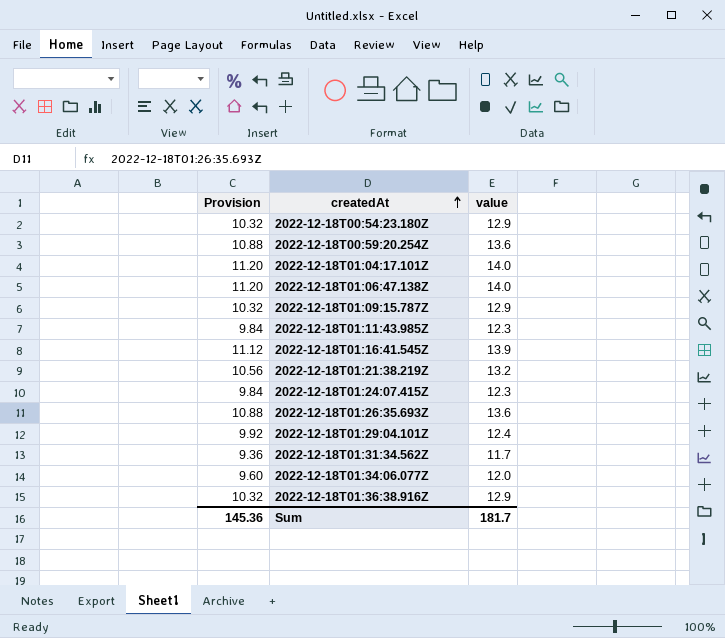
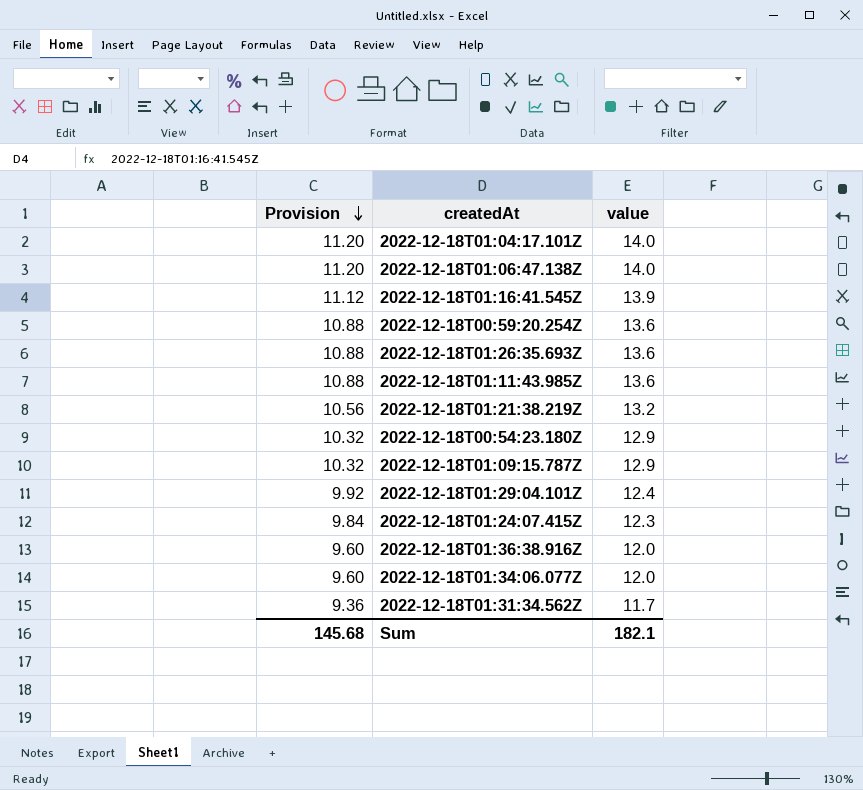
row order: createdAt ascending -> Provision descending
2022-12-18T01:11:43.985Z | Provision: 9.84 -> 10.88
2022-12-18T01:11:43.985Z | value: 12.3 -> 13.6
2022-12-18T01:36:38.916Z | Provision: 10.32 -> 9.60
2022-12-18T01:36:38.916Z | value: 12.9 -> 12.0
Sum | Provision: 145.36 -> 145.68
Sum | value: 181.7 -> 182.1

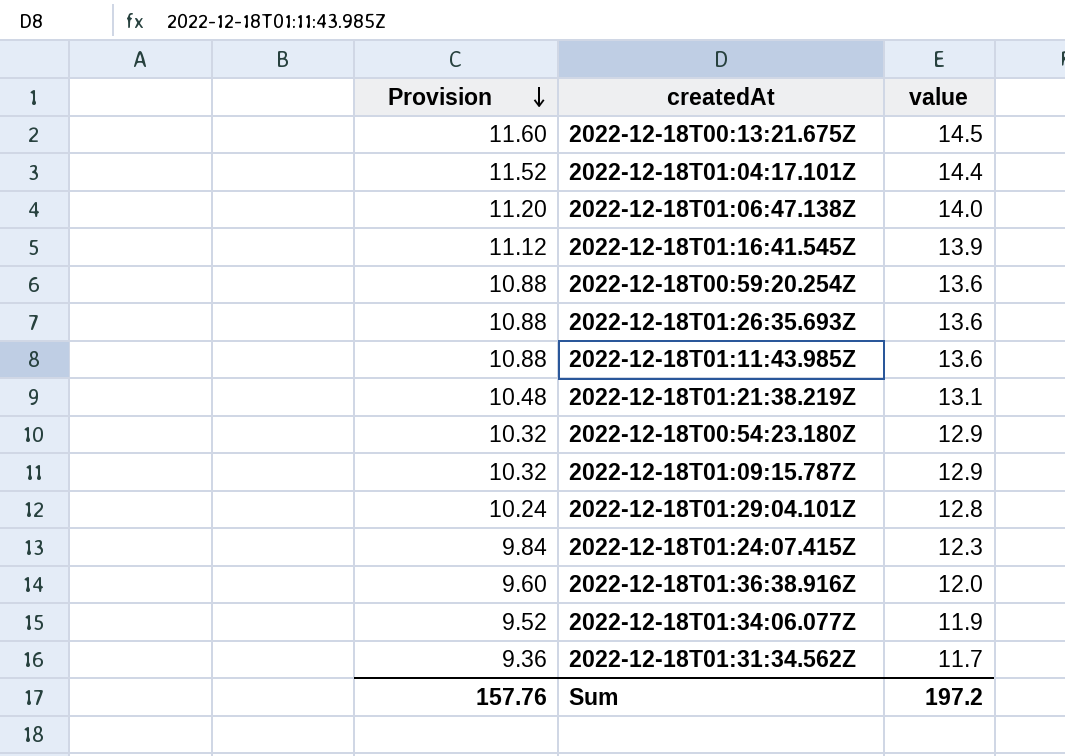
row 2022-12-18T00:13:21.675Z: none -> 11.60 | 14.5
2022-12-18T01:04:17.101Z | Provision: 11.20 -> 11.52
2022-12-18T01:04:17.101Z | value: 14.0 -> 14.4
2022-12-18T01:21:38.219Z | Provision: 10.56 -> 10.48
2022-12-18T01:21:38.219Z | value: 13.2 -> 13.1
2022-12-18T01:29:04.101Z | Provision: 9.92 -> 10.24
2022-12-18T01:29:04.101Z | value: 12.4 -> 12.8
2022-12-18T01:34:06.077Z | Provision: 9.60 -> 9.52
2022-12-18T01:34:06.077Z | value: 12.0 -> 11.9
Sum | Provision: 145.68 -> 157.76
Sum | value: 182.1 -> 197.2

